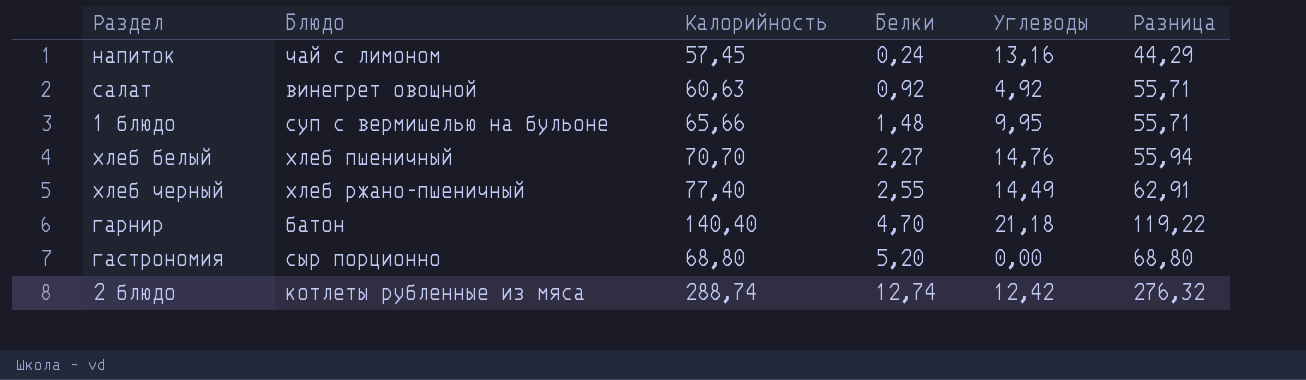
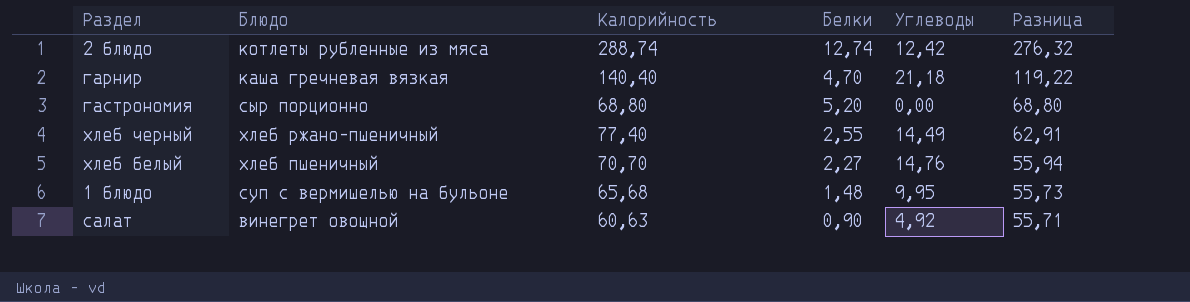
row order: Белки ascending -> Разница descending
row напиток: чай с лимоном | 57,45 | 0,24 | 13,16 | 44,29 -> none
гарнир | Блюдо: батон -> каша гречневая вязкая
1 блюдо | Калорийность: 65,66 -> 65,68
1 блюдо | Разница: 55,71 -> 55,73
салат | Белки: 0,92 -> 0,90

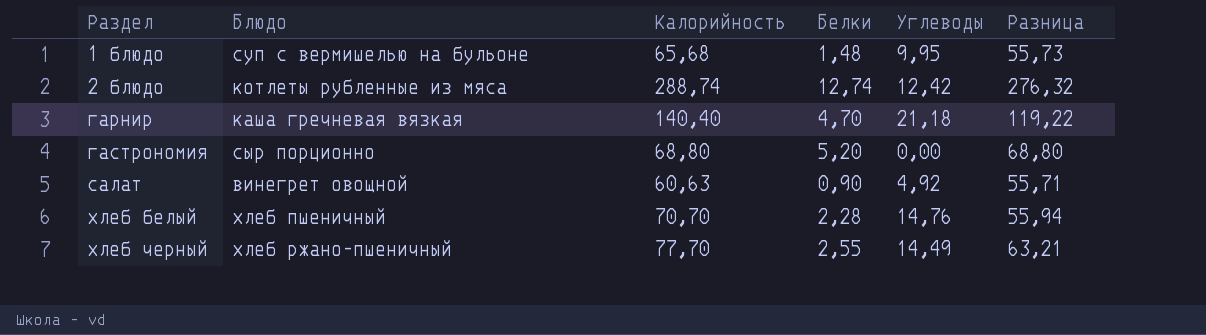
row order: Разница descending -> Раздел ascending
хлеб белый | Белки: 2,27 -> 2,28
хлеб черный | Калорийность: 77,40 -> 77,70
хлеб черный | Разница: 62,91 -> 63,21

